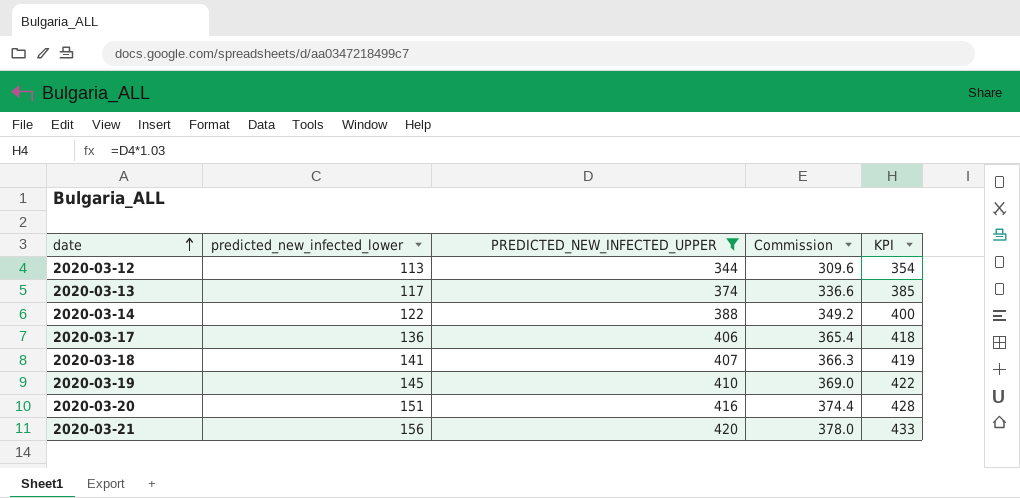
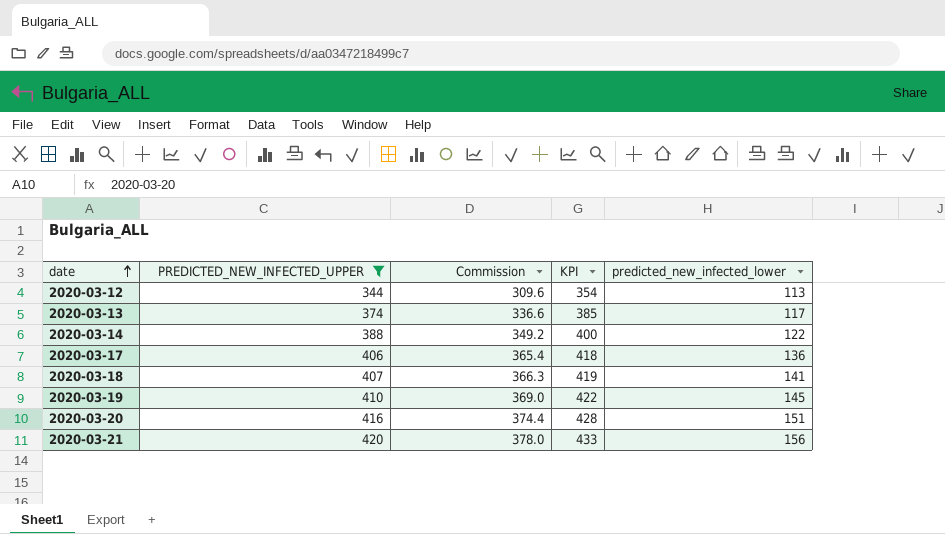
column predicted_new_infected_lower | position: 2 -> 5

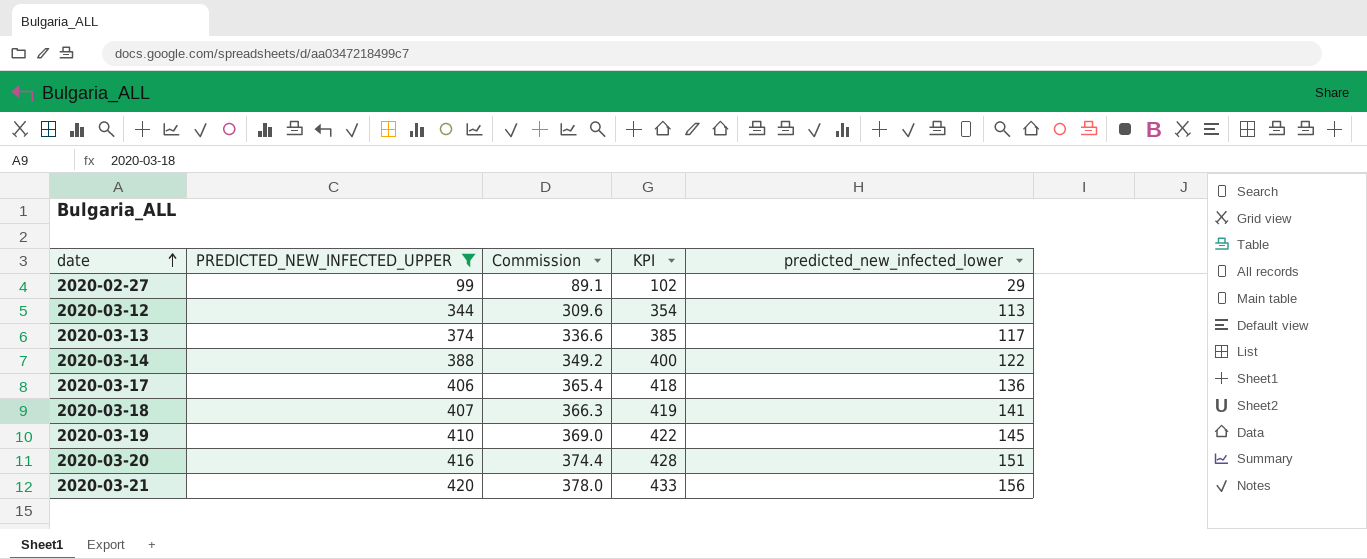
row 2020-02-27: none -> 99 | 89.1 | 102 | 29

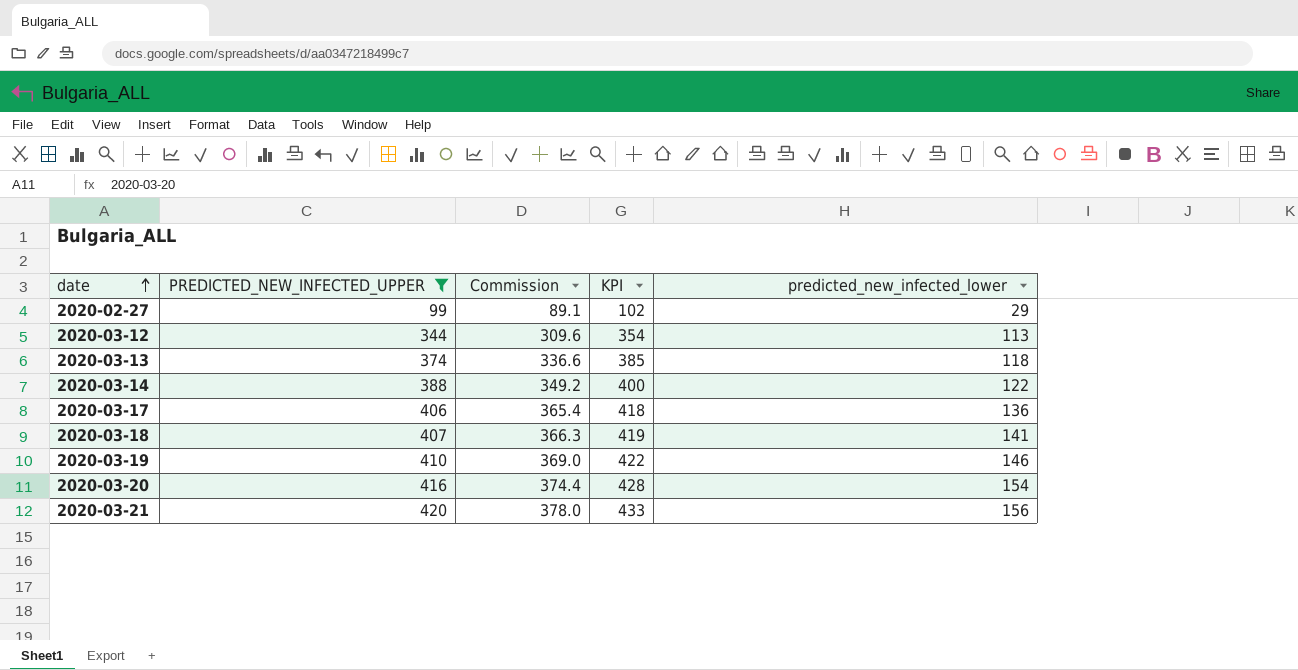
2020-03-13 | predicted_new_infected_lower: 117 -> 118
2020-03-19 | predicted_new_infected_lower: 145 -> 146
2020-03-20 | predicted_new_infected_lower: 151 -> 154

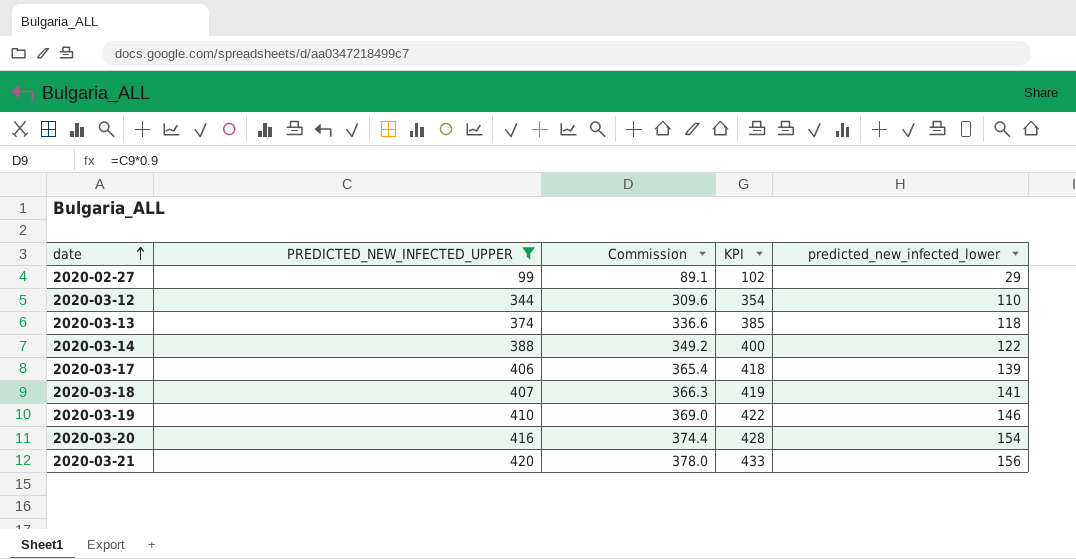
2020-03-12 | predicted_new_infected_lower: 113 -> 110
2020-03-17 | predicted_new_infected_lower: 136 -> 139

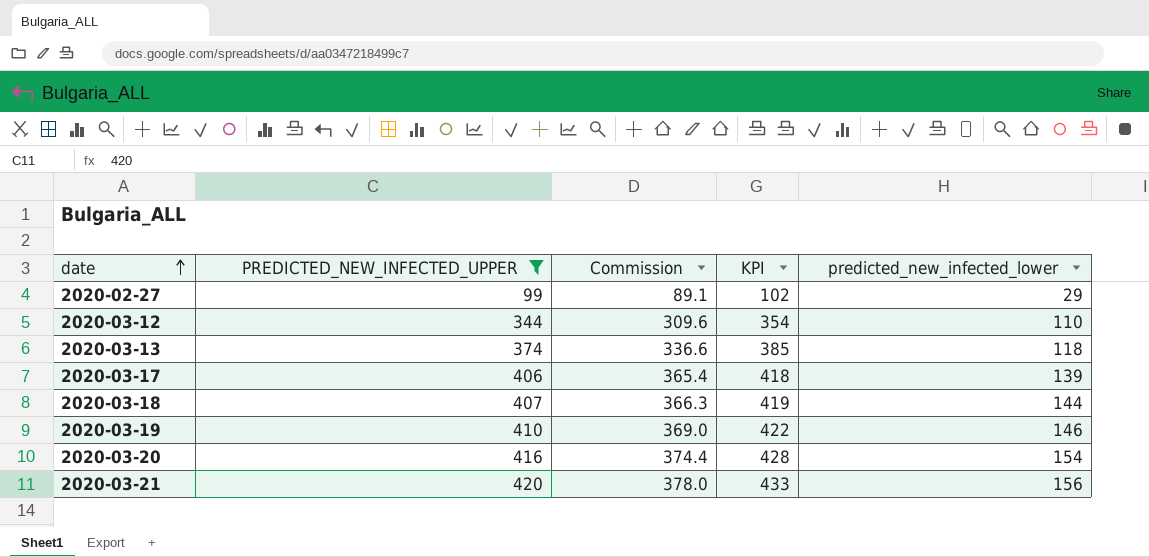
row 2020-03-14: 388 | 349.2 | 400 | 122 -> none
2020-03-18 | predicted_new_infected_lower: 141 -> 144

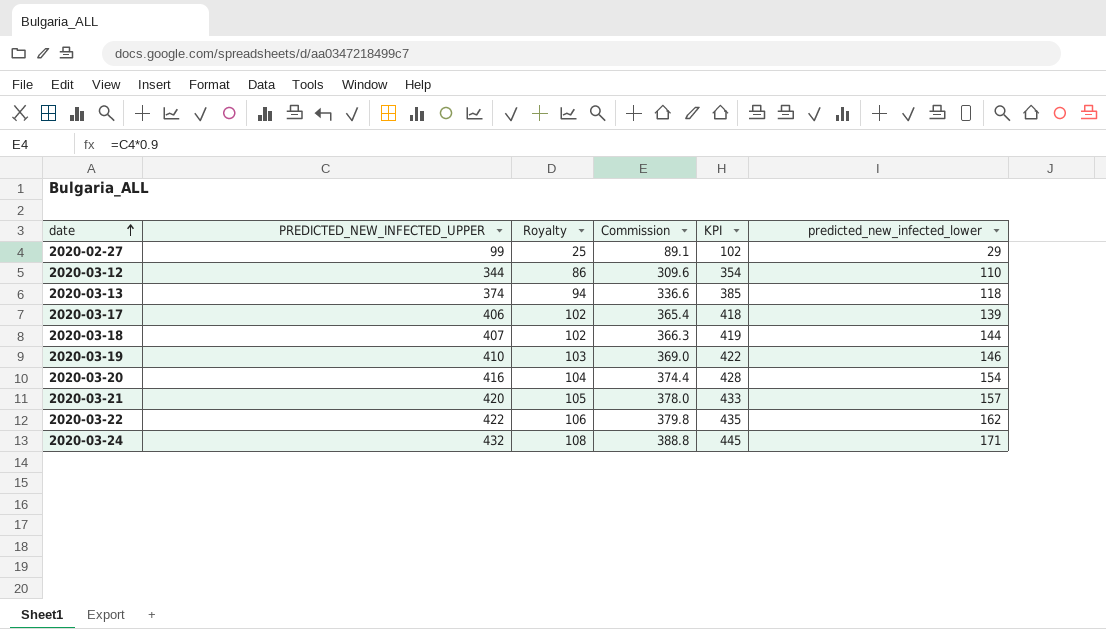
filter: PREDICTED_NEW_INFECTED_UPPER <= 420 -> none
column Royalty | formula: none -> [PREDICTED_NEW_INFECTED_UPPER] * 0.25
2020-03-21 | predicted_new_infected_lower: 156 -> 157

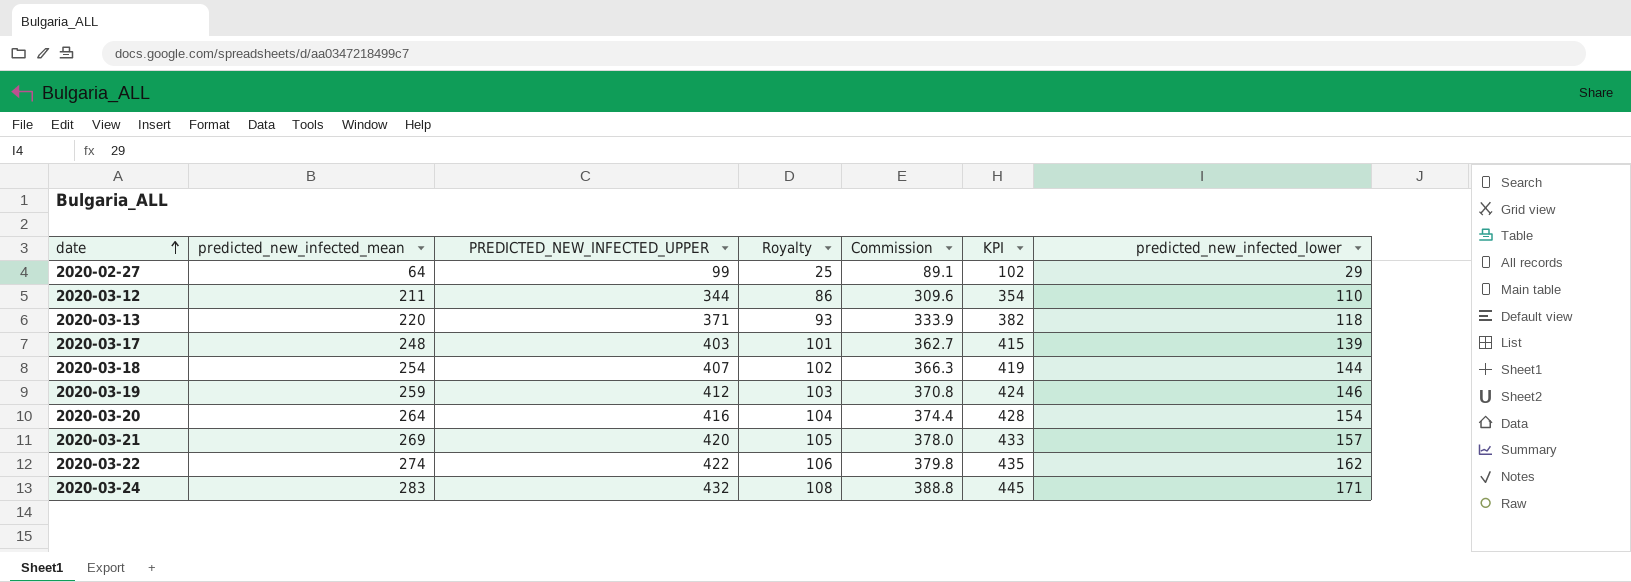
column predicted_new_infected_mean | position: none -> 2
2020-03-13 | PREDICTED_NEW_INFECTED_UPPER: 374 -> 371
2020-03-13 | Royalty: 94 -> 93
2020-03-13 | Commission: 336.6 -> 333.9
2020-03-13 | KPI: 385 -> 382
2020-03-17 | PREDICTED_NEW_INFECTED_UPPER: 406 -> 403
2020-03-17 | Royalty: 102 -> 101
2020-03-17 | Commission: 365.4 -> 362.7
2020-03-17 | KPI: 418 -> 415
2020-03-19 | PREDICTED_NEW_INFECTED_UPPER: 410 -> 412
2020-03-19 | Commission: 369.0 -> 370.8
2020-03-19 | KPI: 422 -> 424

